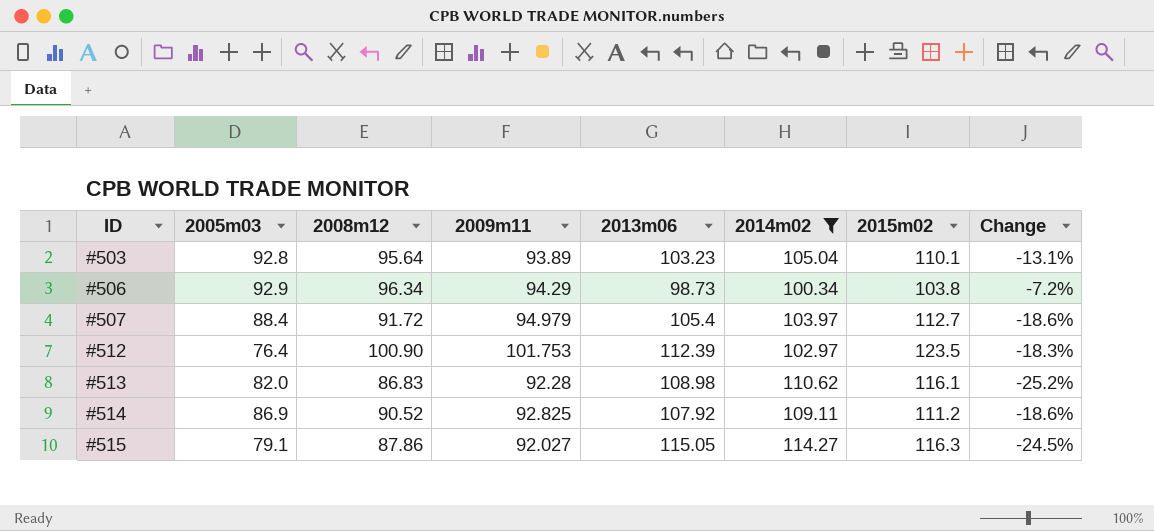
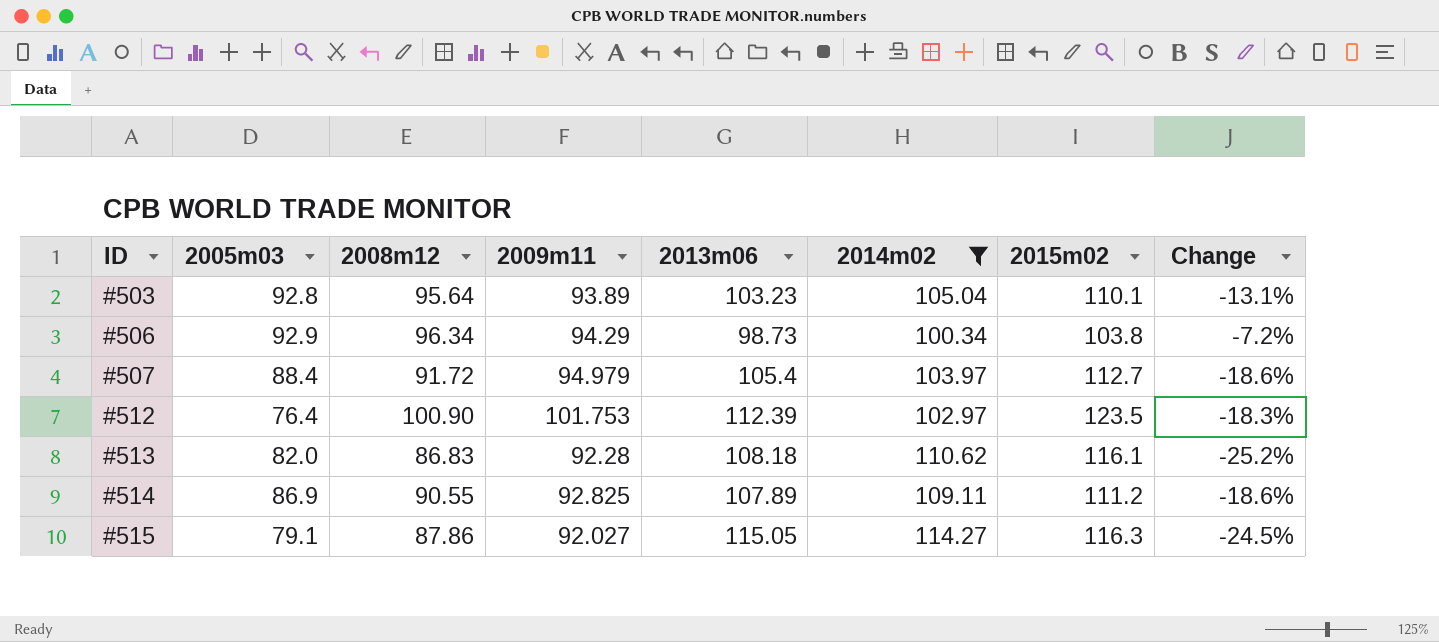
#513 | 2013m06: 108.98 -> 108.18
#514 | 2008m12: 90.52 -> 90.55
#514 | 2013m06: 107.92 -> 107.89

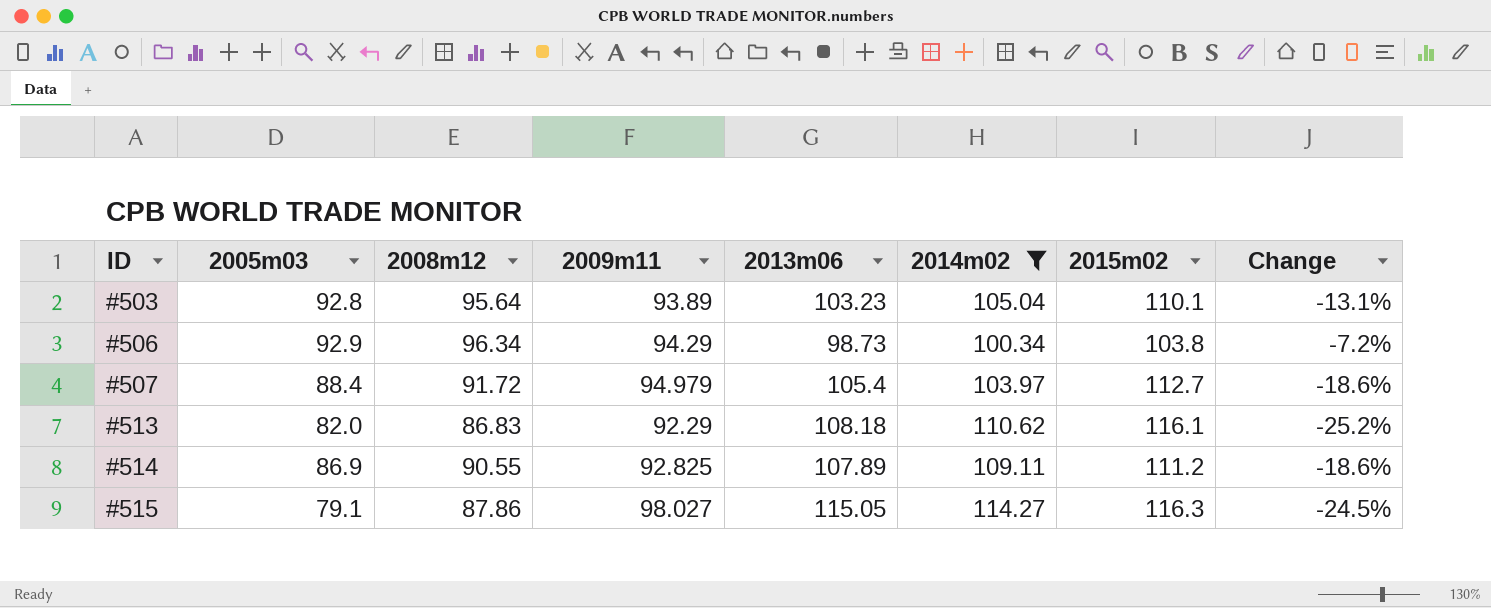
row #512: 76.4 | 100.90 | 101.753 | 112.39 | 102.97 | 123.5 | -18.3% -> none
#513 | 2009m11: 92.28 -> 92.29
#515 | 2009m11: 92.027 -> 98.027

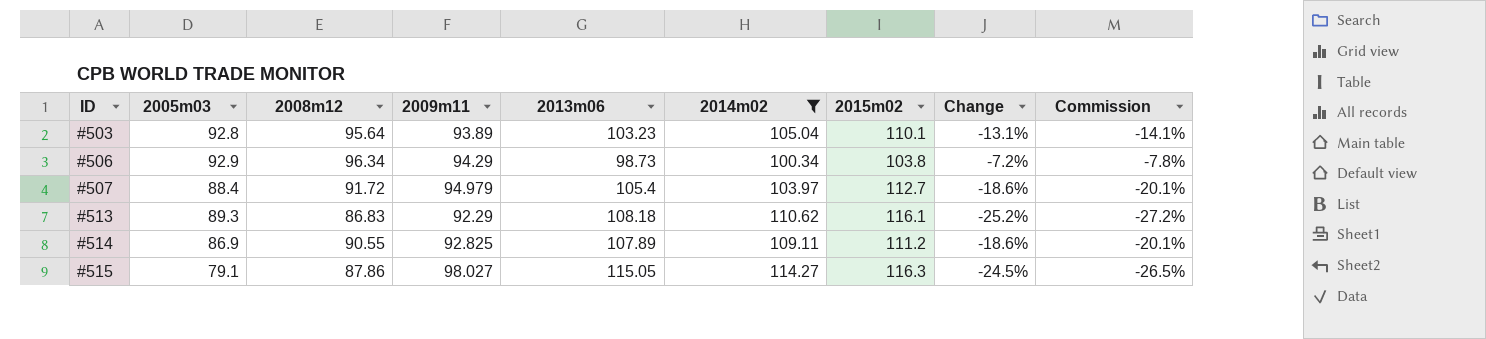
column Commission | formula: none -> [Change] * 1.08
#513 | 2005m03: 82.0 -> 89.3

